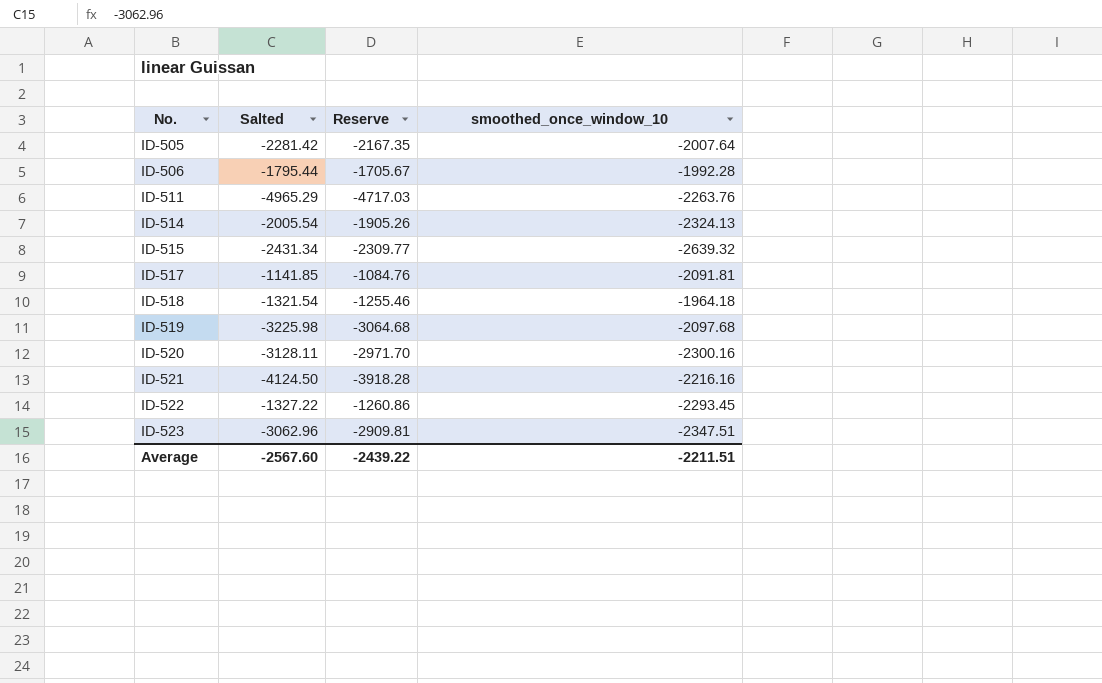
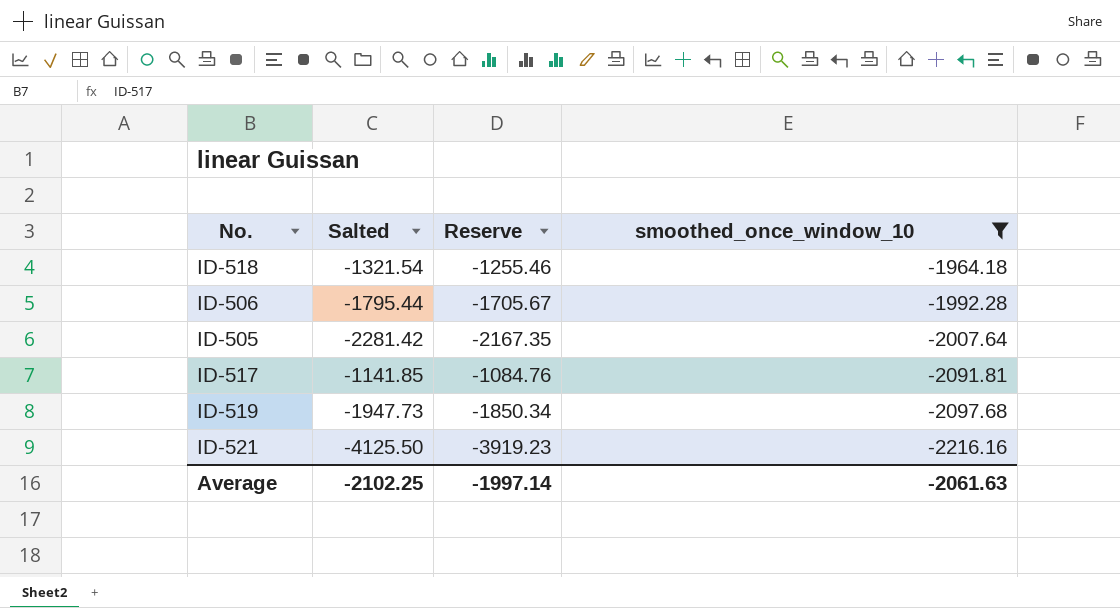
filter: none -> smoothed_once_window_10 >= -2216.16
row order: No. ascending -> smoothed_once_window_10 descending
ID-519 | Salted: -3225.98 -> -1947.73
ID-519 | Reserve: -3064.68 -> -1850.34
ID-521 | Salted: -4124.50 -> -4125.50
ID-521 | Reserve: -3918.28 -> -3919.23
Average | Salted: -2567.60 -> -2102.25
Average | Reserve: -2439.22 -> -1997.14
Average | smoothed_once_window_10: -2211.51 -> -2061.63

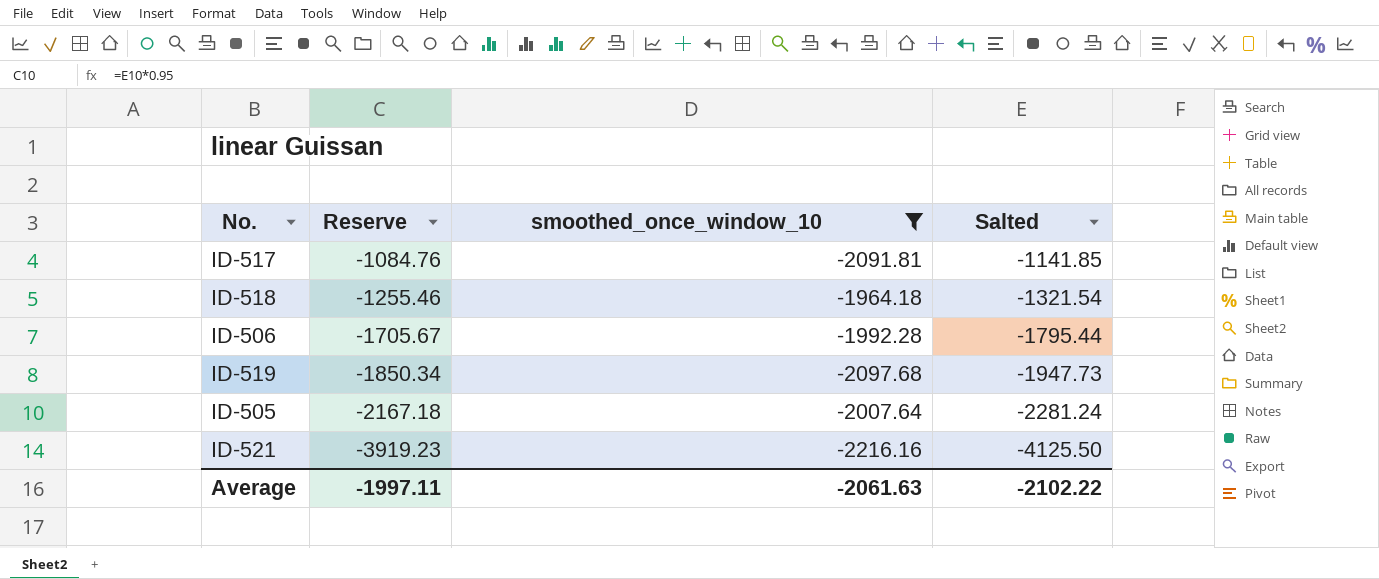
row order: smoothed_once_window_10 descending -> Reserve descending
column Salted | position: 2 -> 4
ID-505 | Reserve: -2167.35 -> -2167.18
ID-505 | Salted: -2281.42 -> -2281.24
Average | Reserve: -1997.14 -> -1997.11
Average | Salted: -2102.25 -> -2102.22

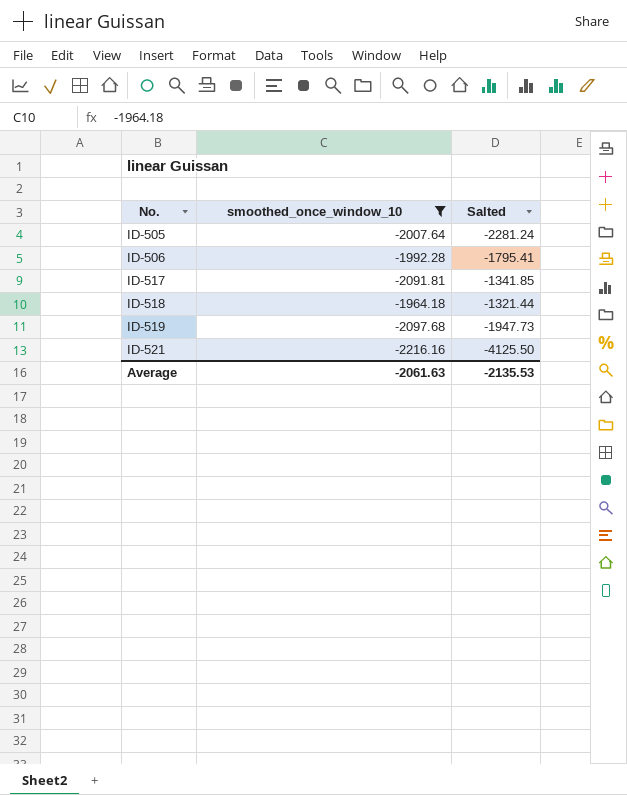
row order: Reserve descending -> No. ascending
column Reserve | formula: [Salted] * 0.95 -> none
ID-506 | Salted: -1795.44 -> -1795.41
ID-517 | Salted: -1141.85 -> -1341.85
ID-518 | Salted: -1321.54 -> -1321.44
Average | Salted: -2102.22 -> -2135.53

